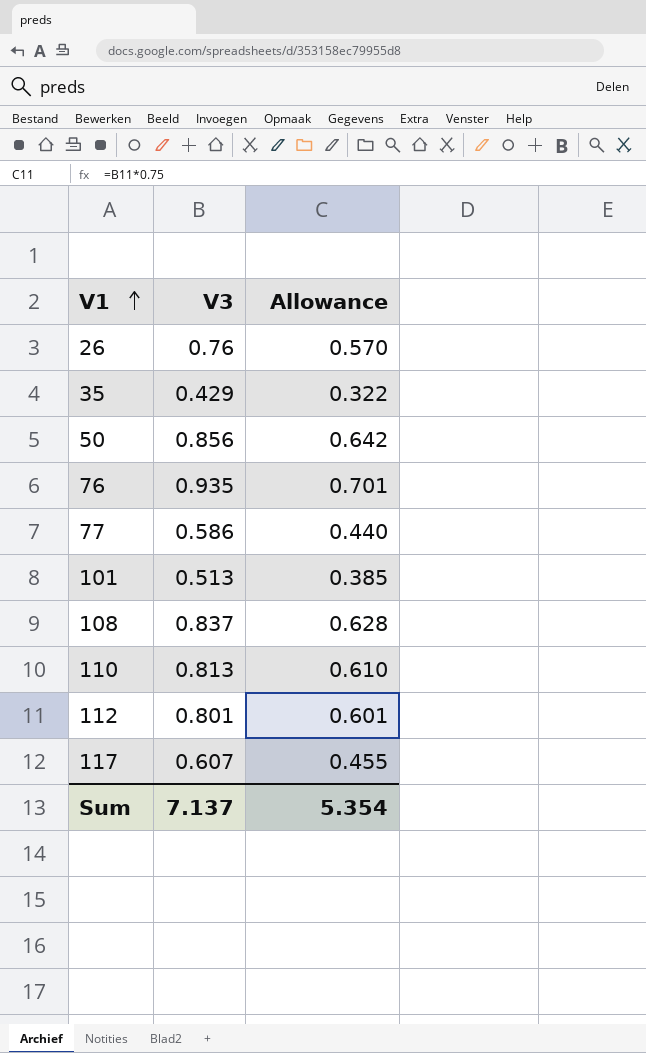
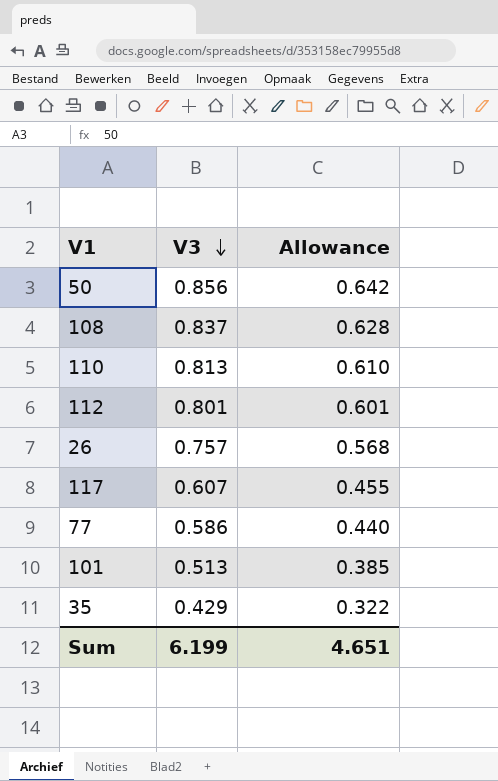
row order: V1 ascending -> V3 descending
row 76: 0.935 | 0.701 -> none
26 | V3: 0.76 -> 0.757
26 | Allowance: 0.570 -> 0.568
Sum | V3: 7.137 -> 6.199
Sum | Allowance: 5.354 -> 4.651

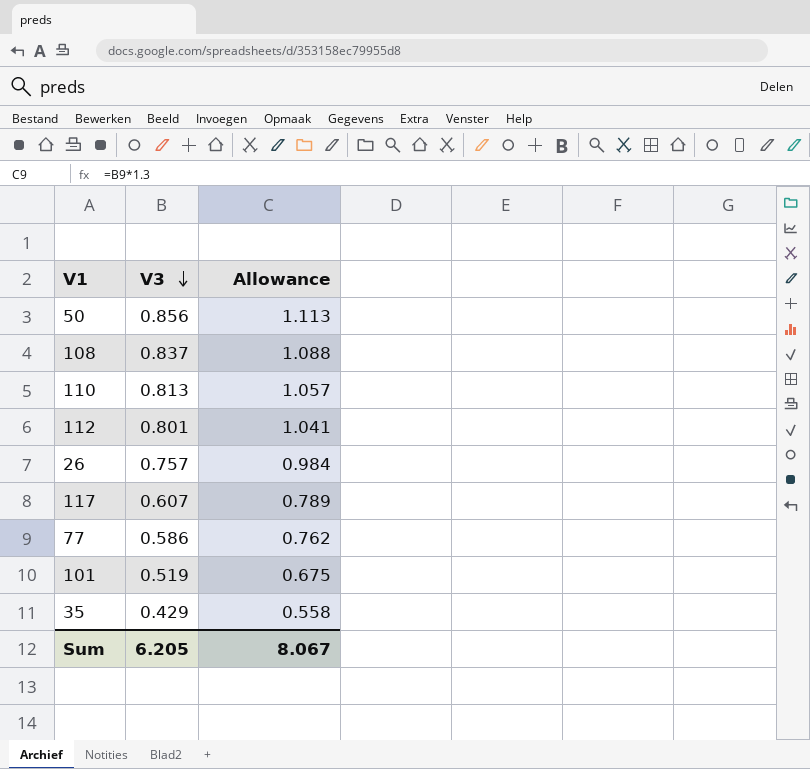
column Allowance | formula: [V3] * 0.75 -> [V3] * 1.3
101 | V3: 0.513 -> 0.519
Sum | V3: 6.199 -> 6.205
Sum | Allowance: 4.651 -> 8.067

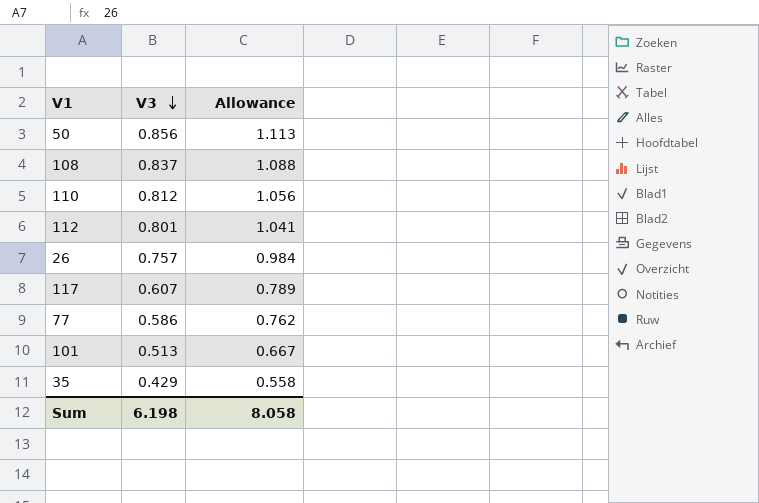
110 | V3: 0.813 -> 0.812
110 | Allowance: 1.057 -> 1.056
101 | V3: 0.519 -> 0.513
101 | Allowance: 0.675 -> 0.667
Sum | V3: 6.205 -> 6.198
Sum | Allowance: 8.067 -> 8.058

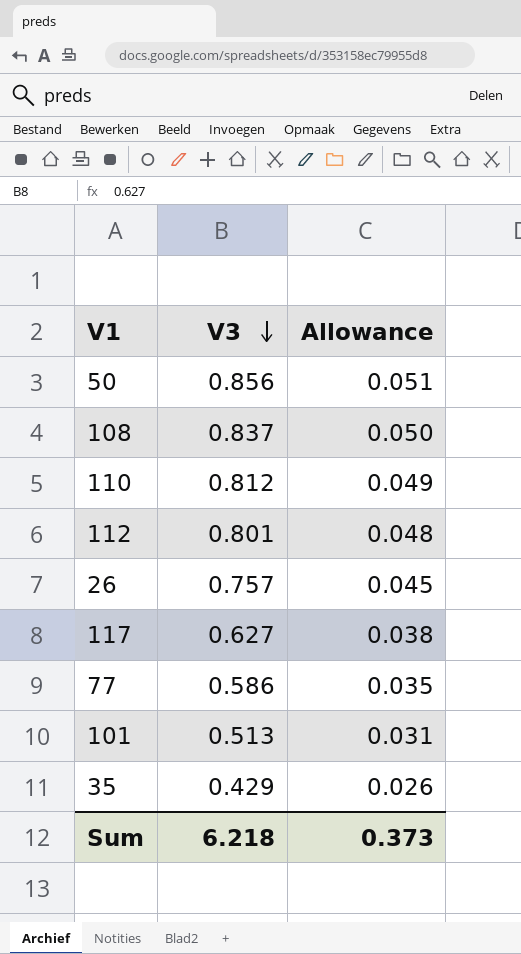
column Allowance | formula: [V3] * 1.3 -> [V3] * 0.06
117 | V3: 0.607 -> 0.627
Sum | V3: 6.198 -> 6.218
Sum | Allowance: 8.058 -> 0.373

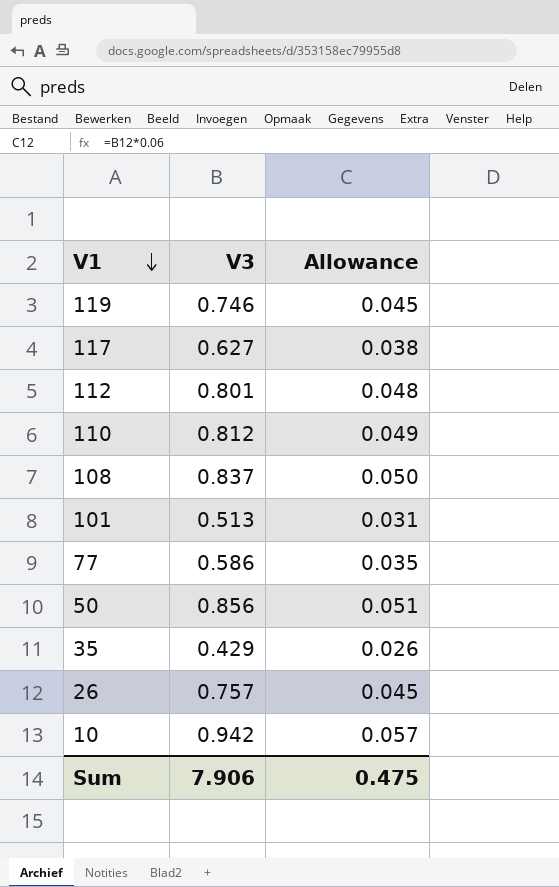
row order: V3 descending -> V1 descending
row 119: none -> 0.746 | 0.045
row 10: none -> 0.942 | 0.057
Sum | V3: 6.218 -> 7.906
Sum | Allowance: 0.373 -> 0.475

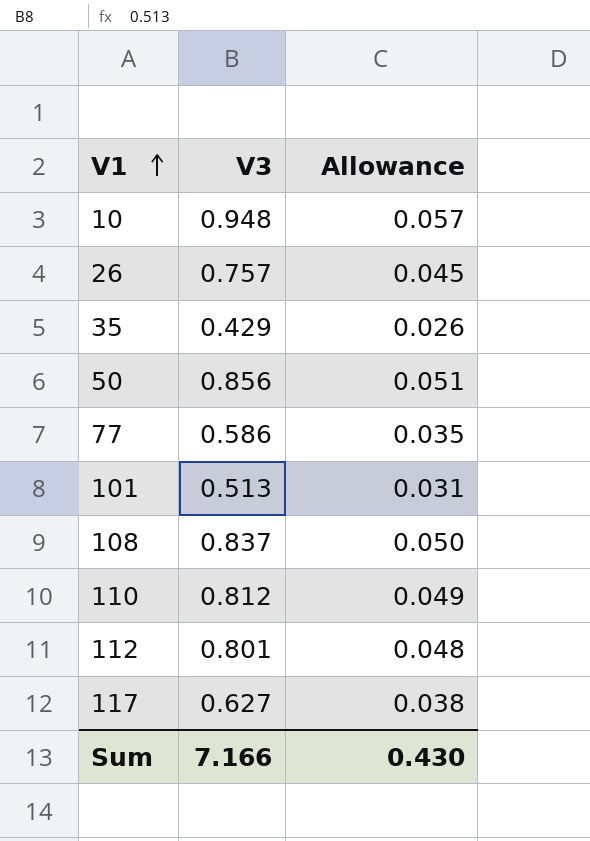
row order: V1 descending -> V1 ascending
row 119: 0.746 | 0.045 -> none
10 | V3: 0.942 -> 0.948
Sum | V3: 7.906 -> 7.166
Sum | Allowance: 0.475 -> 0.430

